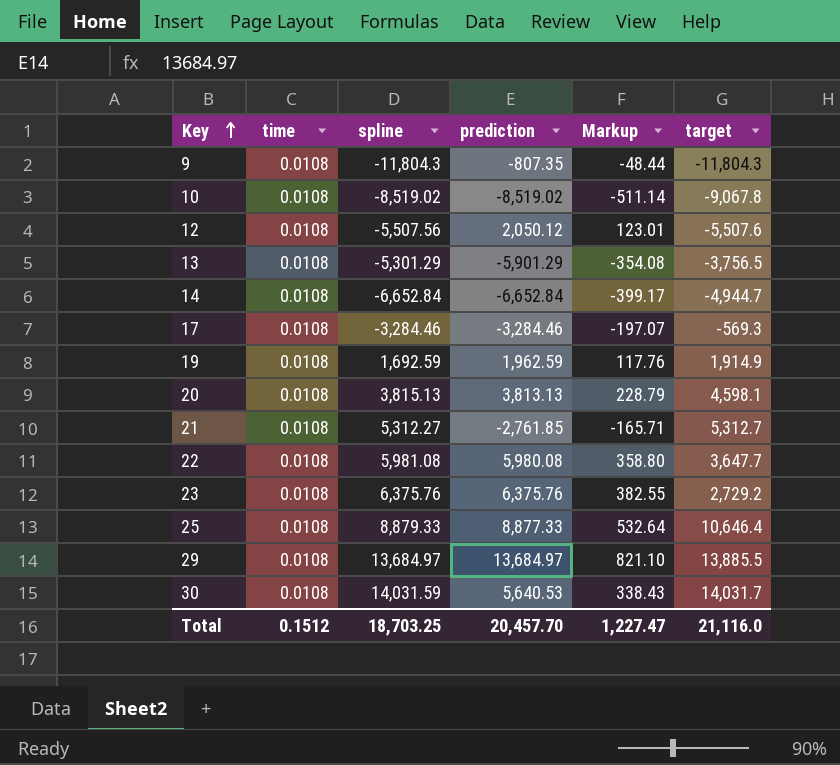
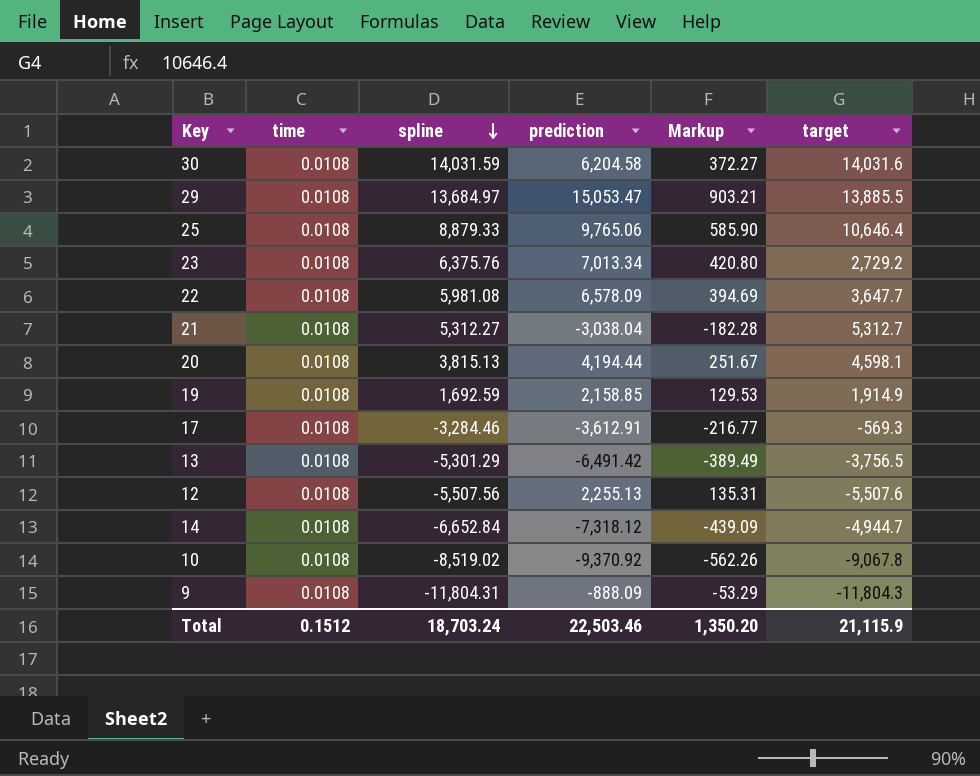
row order: Key ascending -> spline descending
30 | prediction: 5,640.53 -> 6,204.58
30 | Markup: 338.43 -> 372.27
30 | target: 14,031.7 -> 14,031.6
29 | prediction: 13,684.97 -> 15,053.47
29 | Markup: 821.10 -> 903.21
25 | prediction: 8,877.33 -> 9,765.06
25 | Markup: 532.64 -> 585.90
23 | prediction: 6,375.76 -> 7,013.34
23 | Markup: 382.55 -> 420.80
22 | prediction: 5,980.08 -> 6,578.09
22 | Markup: 358.80 -> 394.69
21 | prediction: -2,761.85 -> -3,038.04
21 | Markup: -165.71 -> -182.28
20 | prediction: 3,813.13 -> 4,194.44
20 | Markup: 228.79 -> 251.67
19 | prediction: 1,962.59 -> 2,158.85
19 | Markup: 117.76 -> 129.53
17 | prediction: -3,284.46 -> -3,612.91
17 | Markup: -197.07 -> -216.77
13 | prediction: -5,901.29 -> -6,491.42
13 | Markup: -354.08 -> -389.49
12 | prediction: 2,050.12 -> 2,255.13
12 | Markup: 123.01 -> 135.31
14 | prediction: -6,652.84 -> -7,318.12
14 | Markup: -399.17 -> -439.09
10 | prediction: -8,519.02 -> -9,370.92
10 | Markup: -511.14 -> -562.26
9 | spline: -11,804.3 -> -11,804.31
9 | prediction: -807.35 -> -888.09
9 | Markup: -48.44 -> -53.29
Total | spline: 18,703.25 -> 18,703.24
Total | prediction: 20,457.70 -> 22,503.46
Total | Markup: 1,227.47 -> 1,350.20
Total | target: 21,116.0 -> 21,115.9

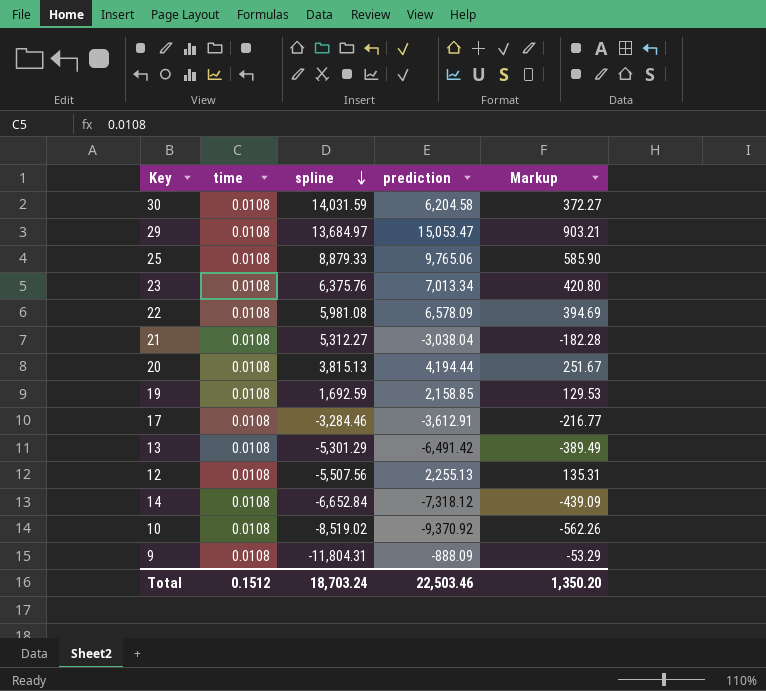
column target | position: 6 -> none

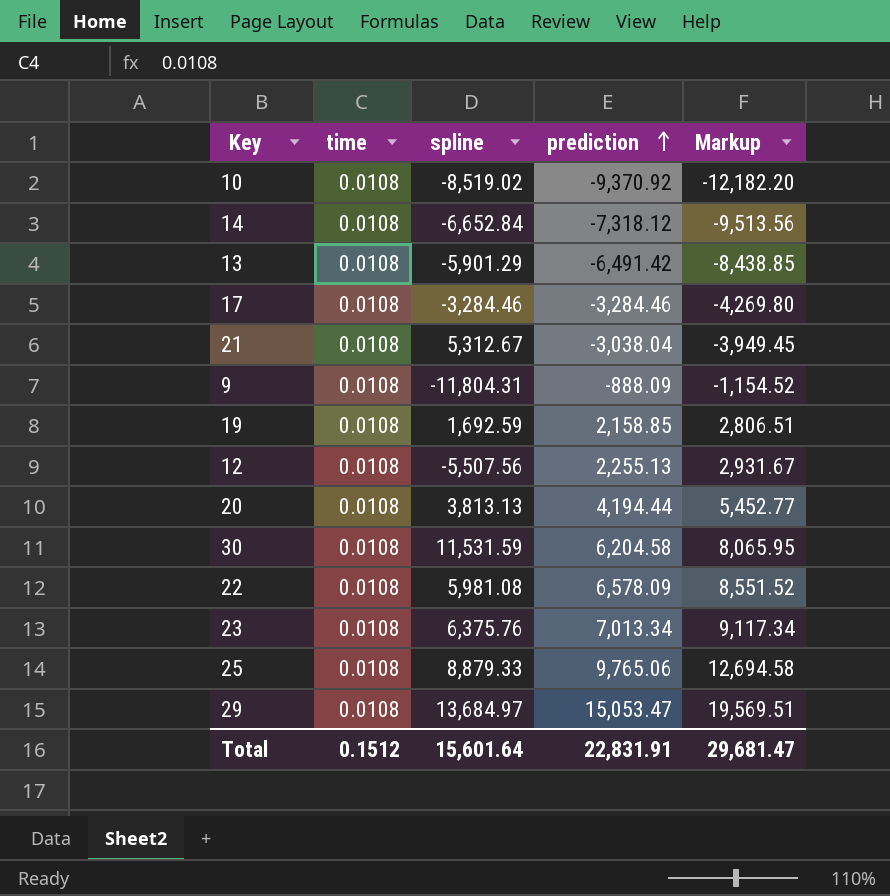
row order: spline descending -> prediction ascending
column Markup | formula: [prediction] * 0.06 -> [prediction] * 1.3
13 | spline: -5,301.29 -> -5,901.29
17 | prediction: -3,612.91 -> -3,284.46
21 | spline: 5,312.27 -> 5,312.67
20 | spline: 3,815.13 -> 3,813.13
30 | spline: 14,031.59 -> 11,531.59
Total | spline: 18,703.24 -> 15,601.64
Total | prediction: 22,503.46 -> 22,831.91
Total | Markup: 1,350.20 -> 29,681.47

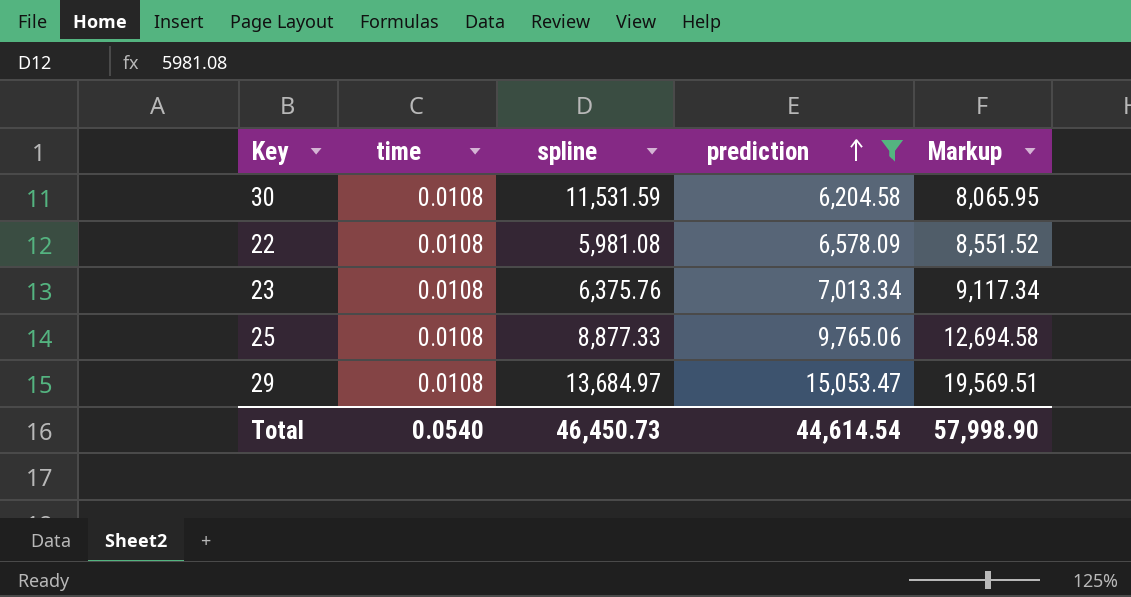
filter: none -> prediction >= 6,204.58
25 | spline: 8,879.33 -> 8,877.33
Total | time: 0.1512 -> 0.0540
Total | spline: 15,601.64 -> 46,450.73
Total | prediction: 22,831.91 -> 44,614.54
Total | Markup: 29,681.47 -> 57,998.90

